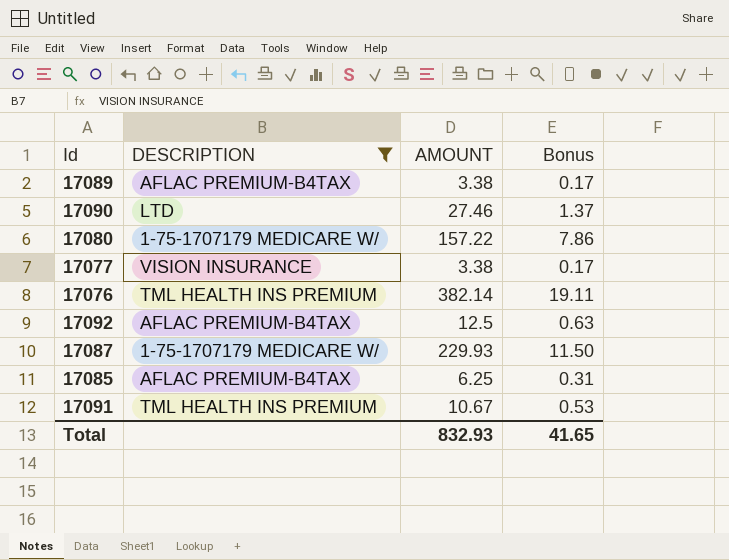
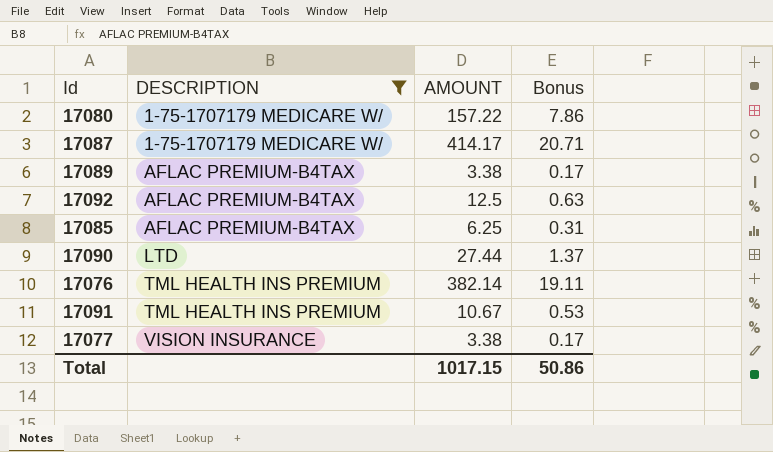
row order: none -> DESCRIPTION ascending
17087 | AMOUNT: 229.93 -> 414.17
17087 | Bonus: 11.50 -> 20.71
17090 | AMOUNT: 27.46 -> 27.44
Total | AMOUNT: 832.93 -> 1017.15
Total | Bonus: 41.65 -> 50.86

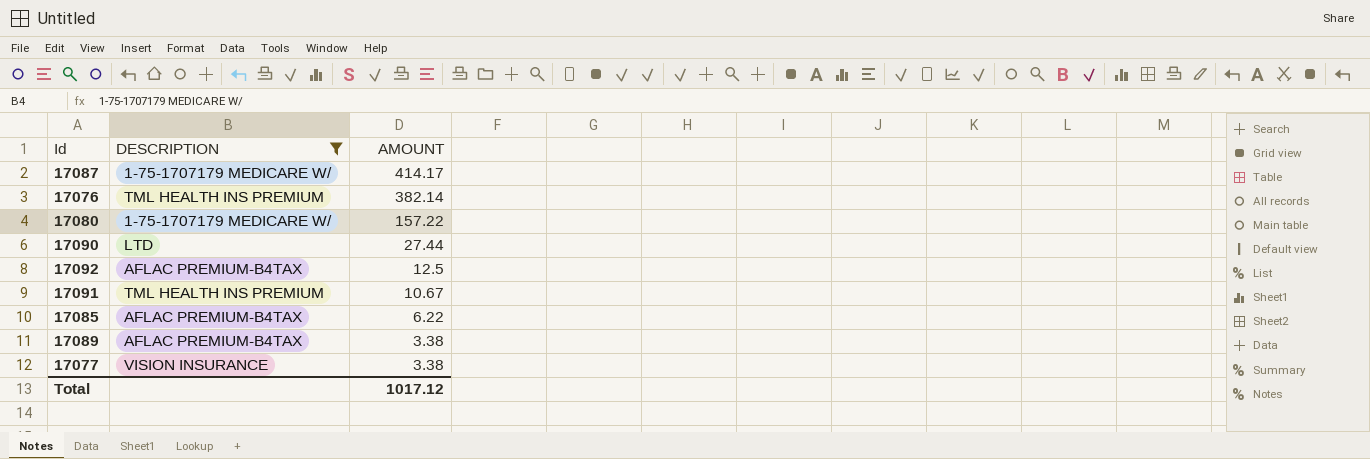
row order: DESCRIPTION ascending -> AMOUNT descending
column Bonus | formula: [AMOUNT] * 0.05 -> none
17085 | AMOUNT: 6.25 -> 6.22
Total | AMOUNT: 1017.15 -> 1017.12

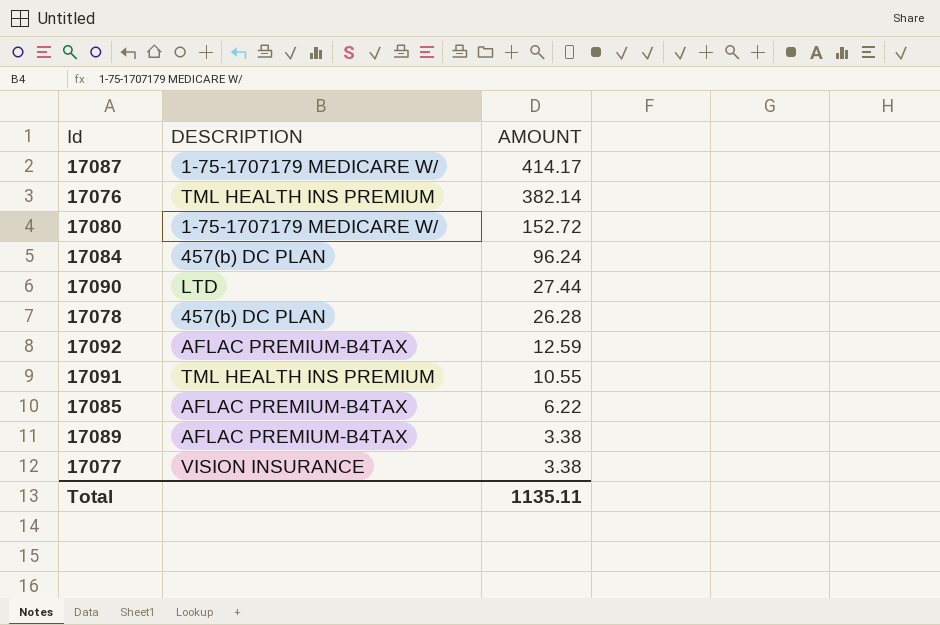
filter: DESCRIPTION != 457(b) DC PLAN -> none
17080 | AMOUNT: 157.22 -> 152.72
17092 | AMOUNT: 12.5 -> 12.59
17091 | AMOUNT: 10.67 -> 10.55
Total | AMOUNT: 1017.12 -> 1135.11

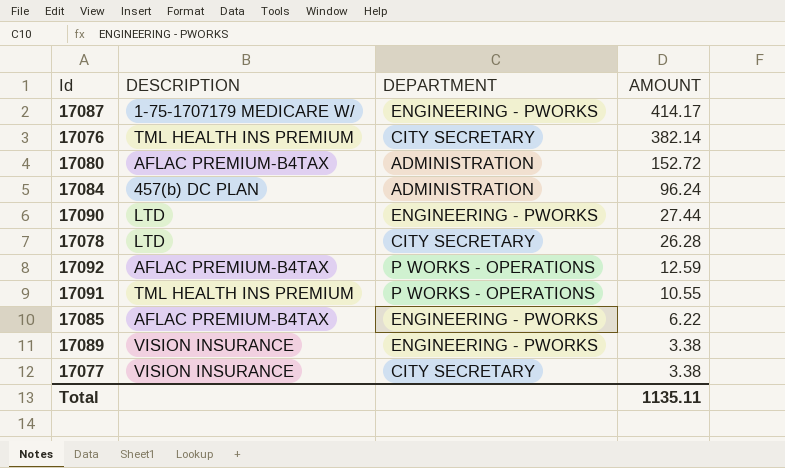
column DEPARTMENT | position: none -> 3
17080 | DESCRIPTION: 1-75-1707179 MEDICARE W/ -> AFLAC PREMIUM-B4TAX
17078 | DESCRIPTION: 457(b) DC PLAN -> LTD
17089 | DESCRIPTION: AFLAC PREMIUM-B4TAX -> VISION INSURANCE

